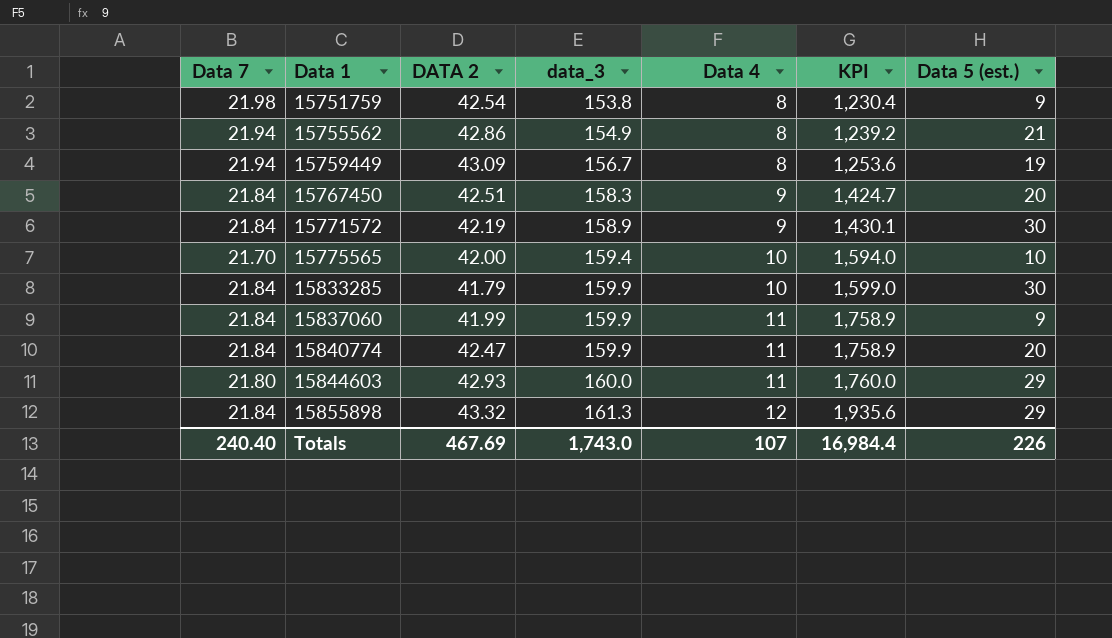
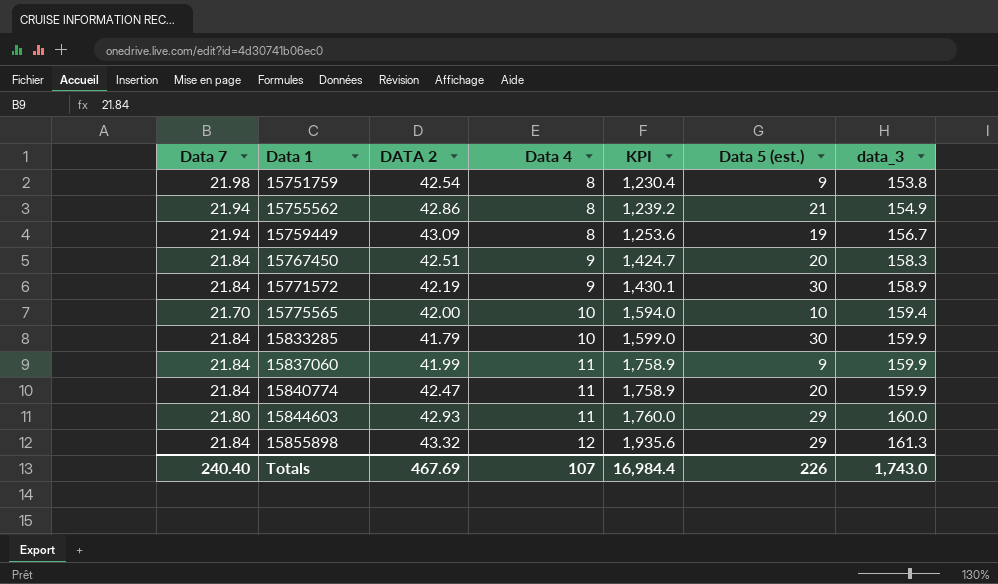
column data_3 | position: 4 -> 7

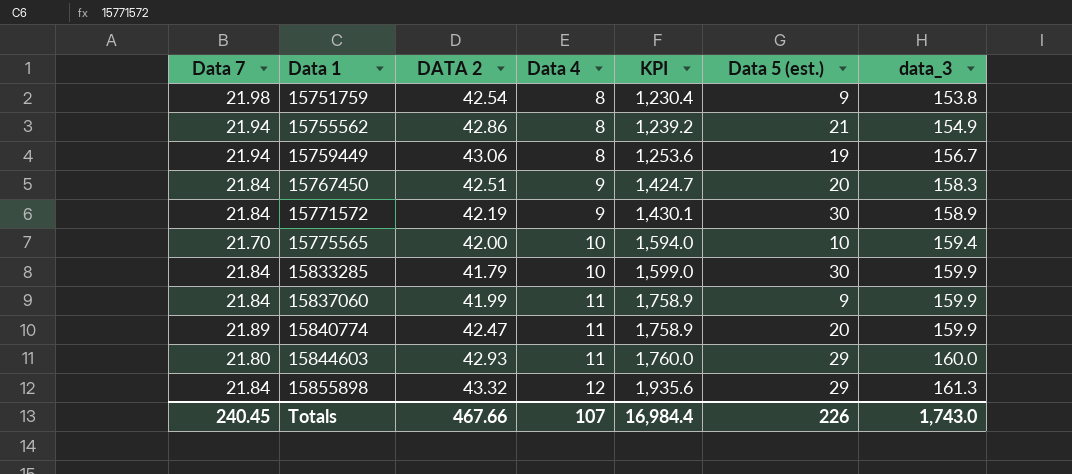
15759449 | DATA 2: 43.09 -> 43.06
15840774 | Data 7: 21.84 -> 21.89
Totals | Data 7: 240.40 -> 240.45
Totals | DATA 2: 467.69 -> 467.66

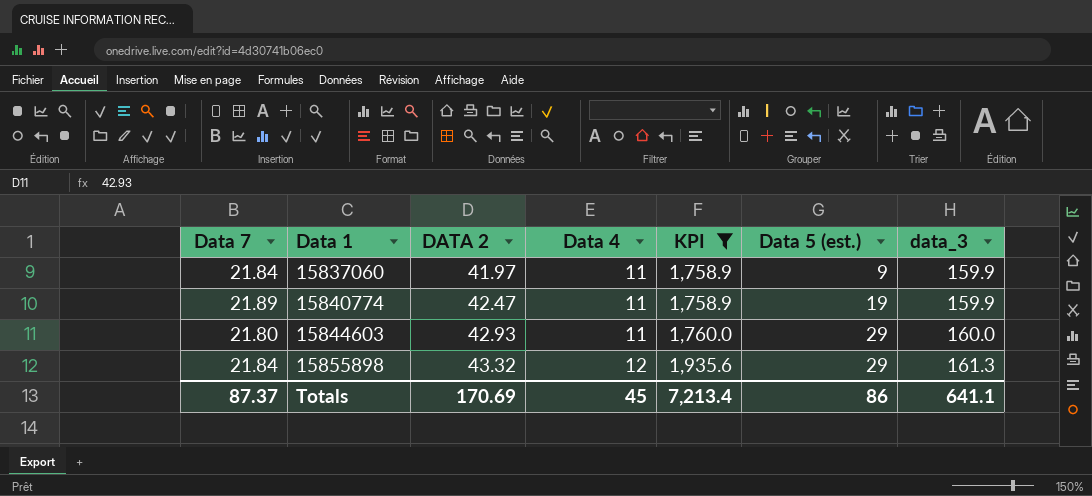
filter: none -> KPI >= 1,758.9
15837060 | DATA 2: 41.99 -> 41.97
15840774 | Data 5 (est.): 20 -> 19
Totals | Data 7: 240.45 -> 87.37
Totals | DATA 2: 467.66 -> 170.69
Totals | Data 4: 107 -> 45
Totals | KPI: 16,984.4 -> 7,213.4
Totals | Data 5 (est.): 226 -> 86
Totals | data_3: 1,743.0 -> 641.1

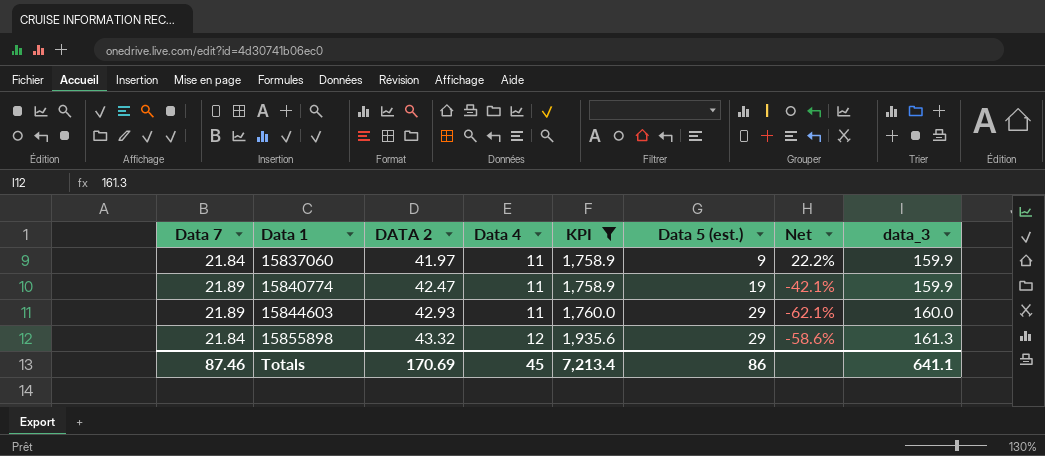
column Net | formula: none -> ([Data 4] - [Data 5 (est.)]) / [Data 5 (est.)]
15844603 | Data 7: 21.80 -> 21.89
Totals | Data 7: 87.37 -> 87.46

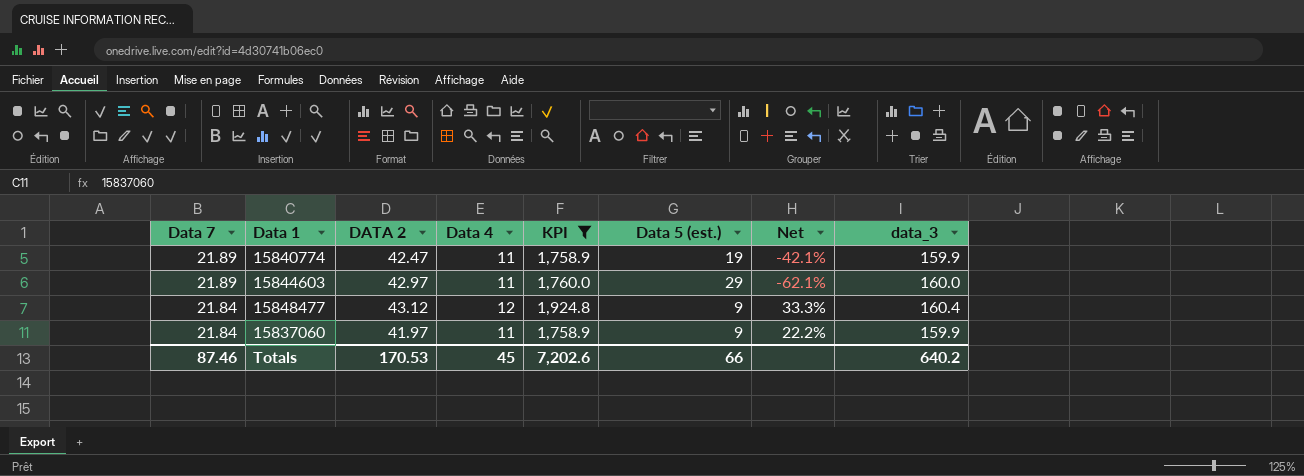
row order: Data 1 ascending -> Data 7 descending
row 15855898: 21.84 | 43.32 | 12 | 1,935.6 | 29 | -58.6% | 161.3 -> none
15844603 | DATA 2: 42.93 -> 42.97
row 15848477: none -> 21.84 | 43.12 | 12 | 1,924.8 | 9 | 33.3% | 160.4
Totals | DATA 2: 170.69 -> 170.53
Totals | KPI: 7,213.4 -> 7,202.6
Totals | Data 5 (est.): 86 -> 66
Totals | data_3: 641.1 -> 640.2

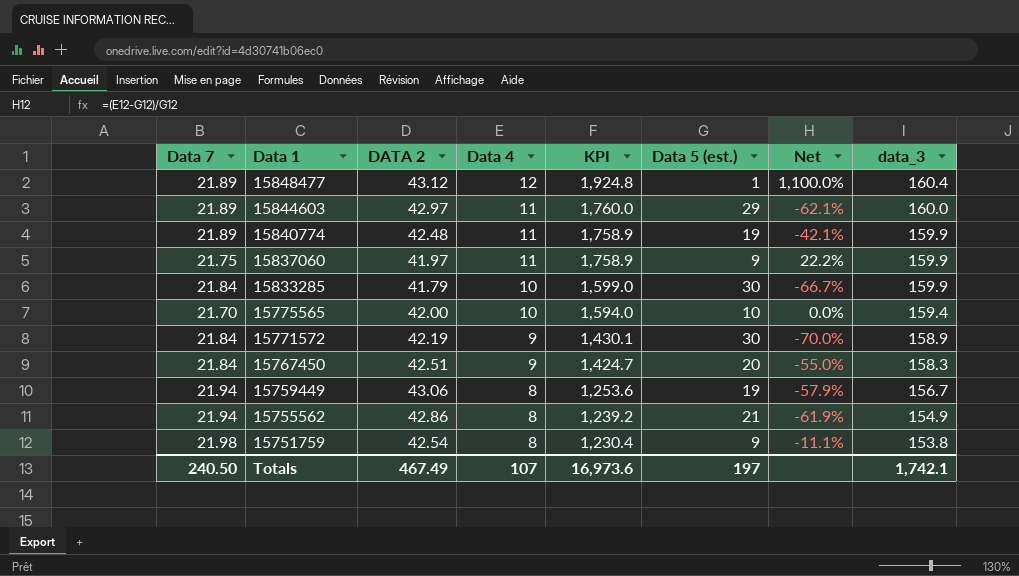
filter: KPI >= 1,758.9 -> none
row order: Data 7 descending -> Data 1 descending
15848477 | Data 7: 21.84 -> 21.89
15848477 | Data 5 (est.): 9 -> 1
15848477 | Net: 33.3% -> 1,100.0%
15840774 | DATA 2: 42.47 -> 42.48
15837060 | Data 7: 21.84 -> 21.75
Totals | Data 7: 87.46 -> 240.50
Totals | DATA 2: 170.53 -> 467.49
Totals | Data 4: 45 -> 107
Totals | KPI: 7,202.6 -> 16,973.6
Totals | Data 5 (est.): 66 -> 197
Totals | data_3: 640.2 -> 1,742.1

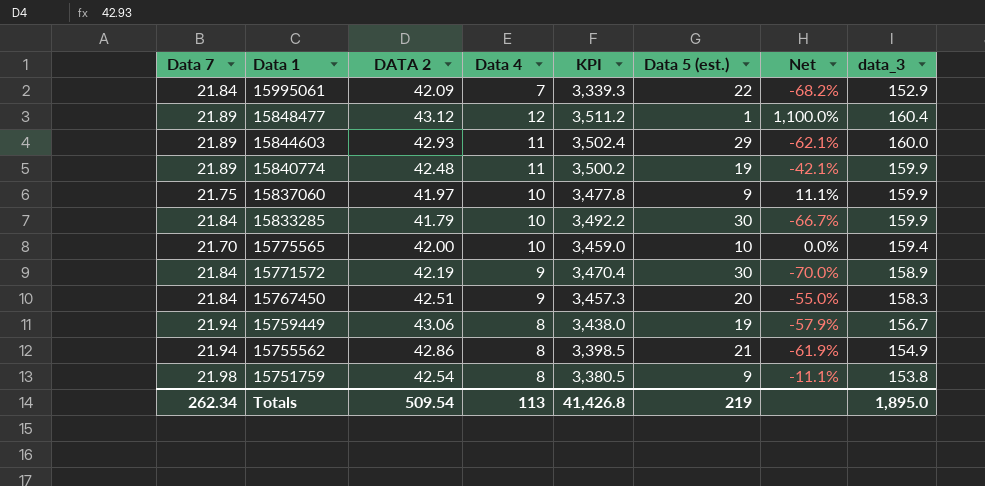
column KPI | formula: [Data 4] * [data_3] -> [Data 7] * [data_3]
row 15995061: none -> 21.84 | 42.09 | 7 | 3,339.3 | 22 | -68.2% | 152.9
15844603 | DATA 2: 42.97 -> 42.93
15837060 | Data 4: 11 -> 10
15837060 | Net: 22.2% -> 11.1%
Totals | Data 7: 240.50 -> 262.34
Totals | DATA 2: 467.49 -> 509.54
Totals | Data 4: 107 -> 113
Totals | KPI: 16,973.6 -> 41,426.8
Totals | Data 5 (est.): 197 -> 219
Totals | data_3: 1,742.1 -> 1,895.0

